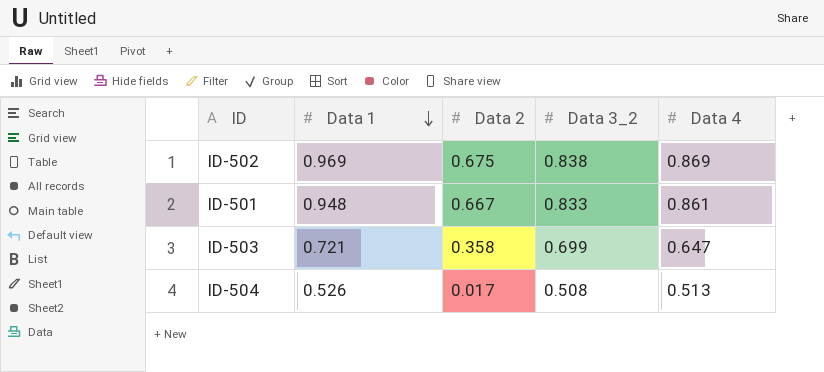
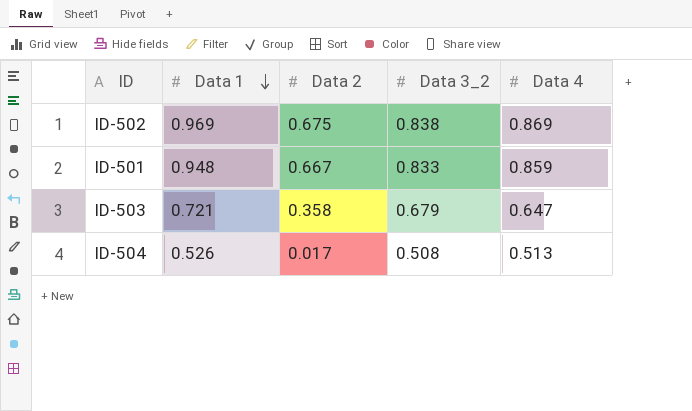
ID-501 | Data 4: 0.861 -> 0.859
ID-503 | Data 3_2: 0.699 -> 0.679

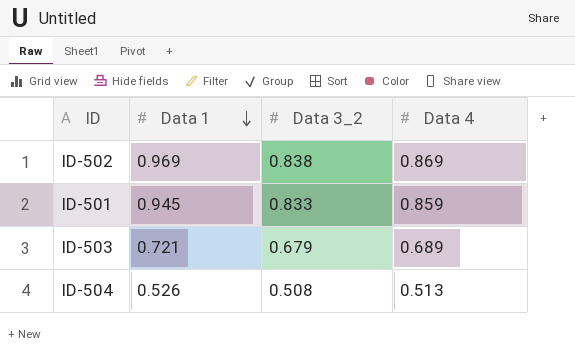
column Data 2 | position: 3 -> none
ID-501 | Data 1: 0.948 -> 0.945
ID-503 | Data 4: 0.647 -> 0.689

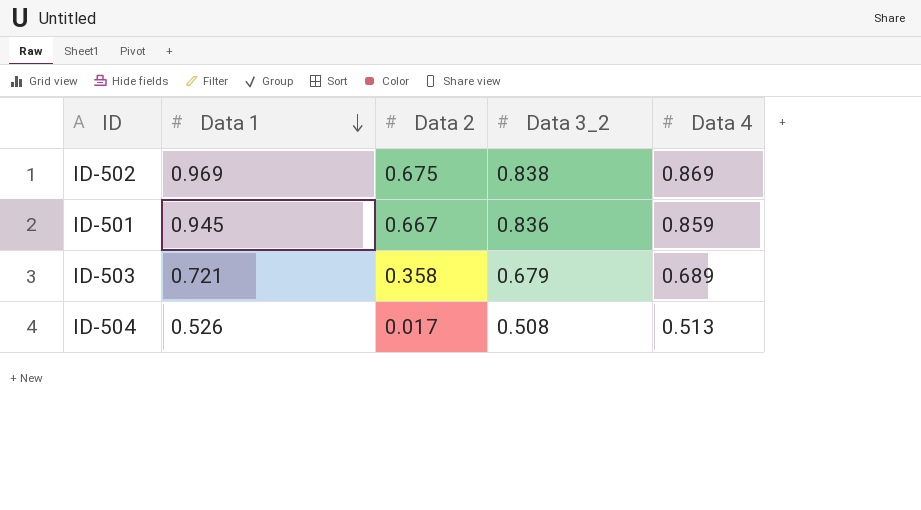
column Data 2 | position: none -> 3
ID-501 | Data 3_2: 0.833 -> 0.836

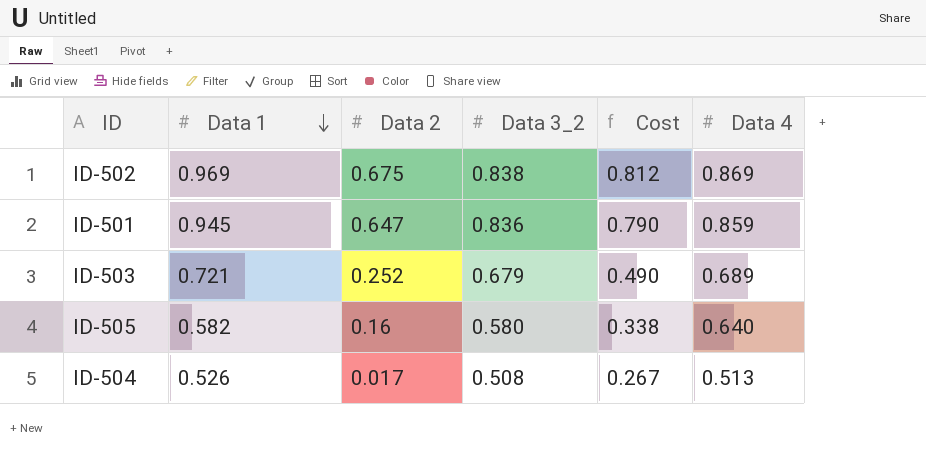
column Cost | formula: none -> [Data 1] * [Data 3_2]
ID-501 | Data 2: 0.667 -> 0.647
ID-503 | Data 2: 0.358 -> 0.252
row ID-505: none -> 0.582 | 0.16 | 0.580 | 0.338 | 0.640

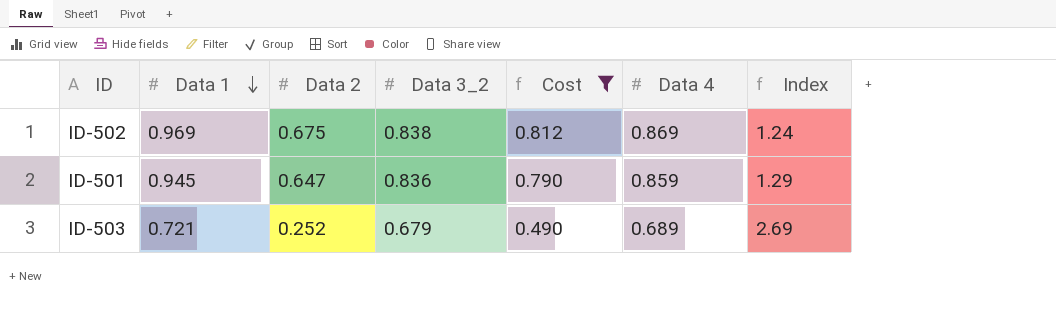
filter: none -> Cost >= 0.490
column Index | formula: none -> [Data 3_2] / [Data 2]

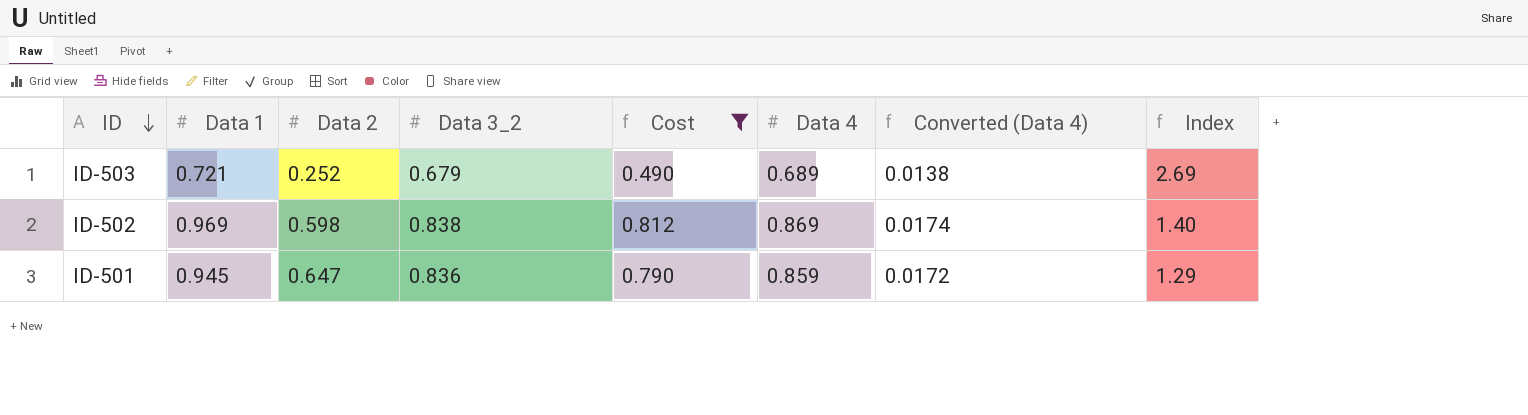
row order: Data 1 descending -> ID descending
column Converted (Data 4) | formula: none -> [Data 4] * 0.02
ID-502 | Data 2: 0.675 -> 0.598
ID-502 | Index: 1.24 -> 1.40

